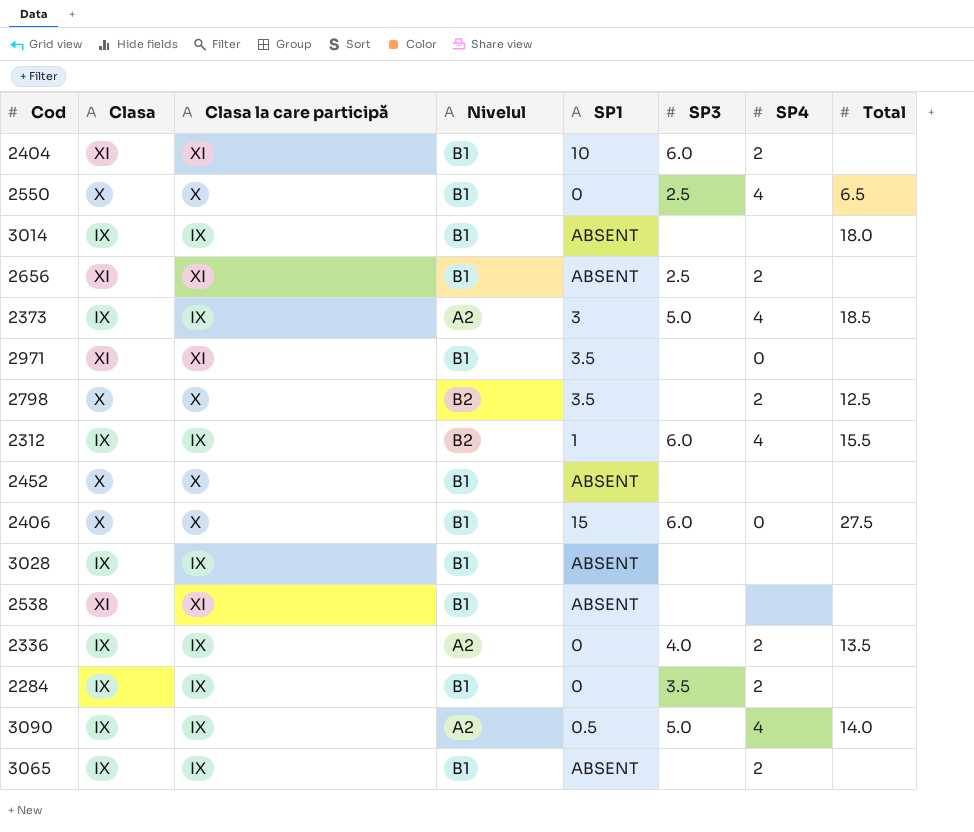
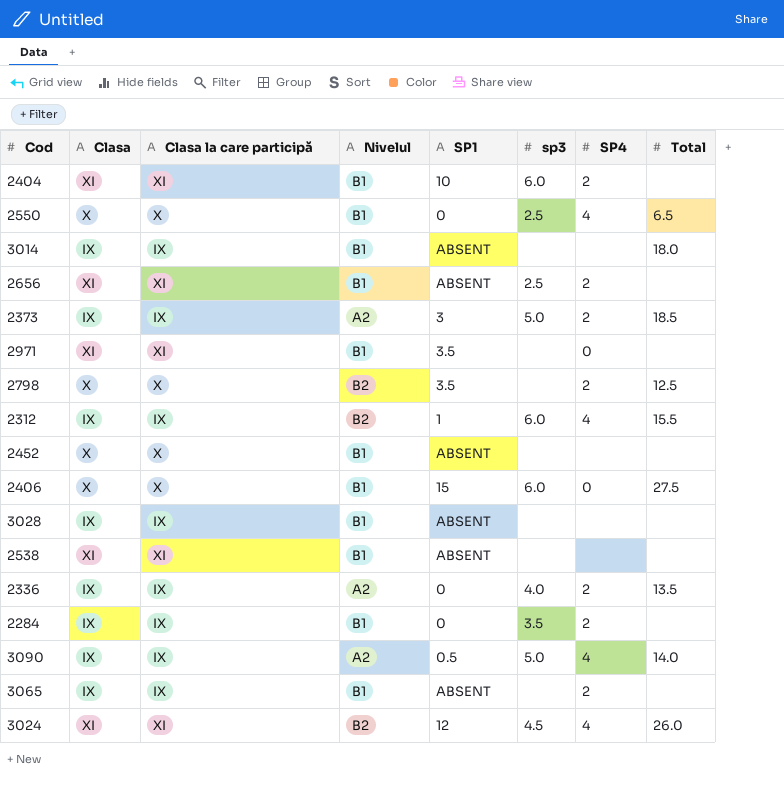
column name: SP3 -> sp3
2373 | SP4: 4 -> 2
row 3024: none -> XI | XI | B2 | 12 | 4.5 | 4 | 26.0

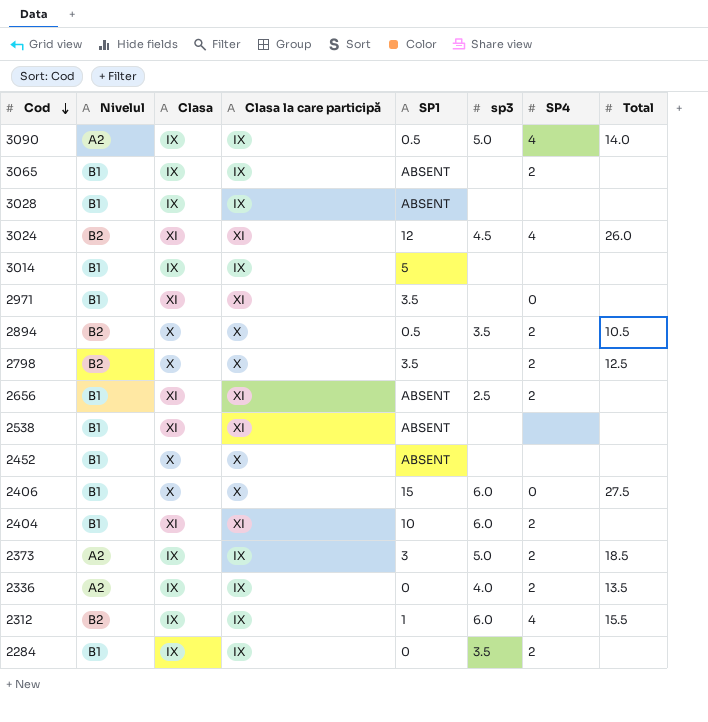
row order: none -> Cod descending
column Nivelul | position: 4 -> 2
row 2550: X | X | B1 | 0 | 2.5 | 4 | 6.5 -> none
3014 | SP1: ABSENT -> 5
3014 | Total: 18.0 -> none
row 2894: none -> B2 | X | X | 0.5 | 3.5 | 2 | 10.5

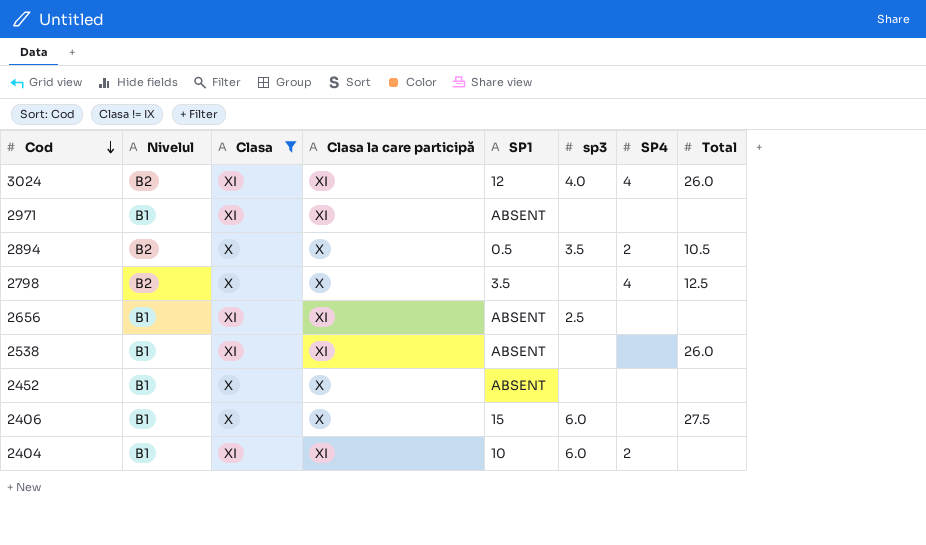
filter: none -> Clasa != IX
3024 | sp3: 4.5 -> 4.0
2971 | SP1: 3.5 -> ABSENT
2971 | SP4: 0 -> none
2798 | SP4: 2 -> 4
2656 | SP4: 2 -> none
2538 | Total: none -> 26.0
2406 | SP4: 0 -> none

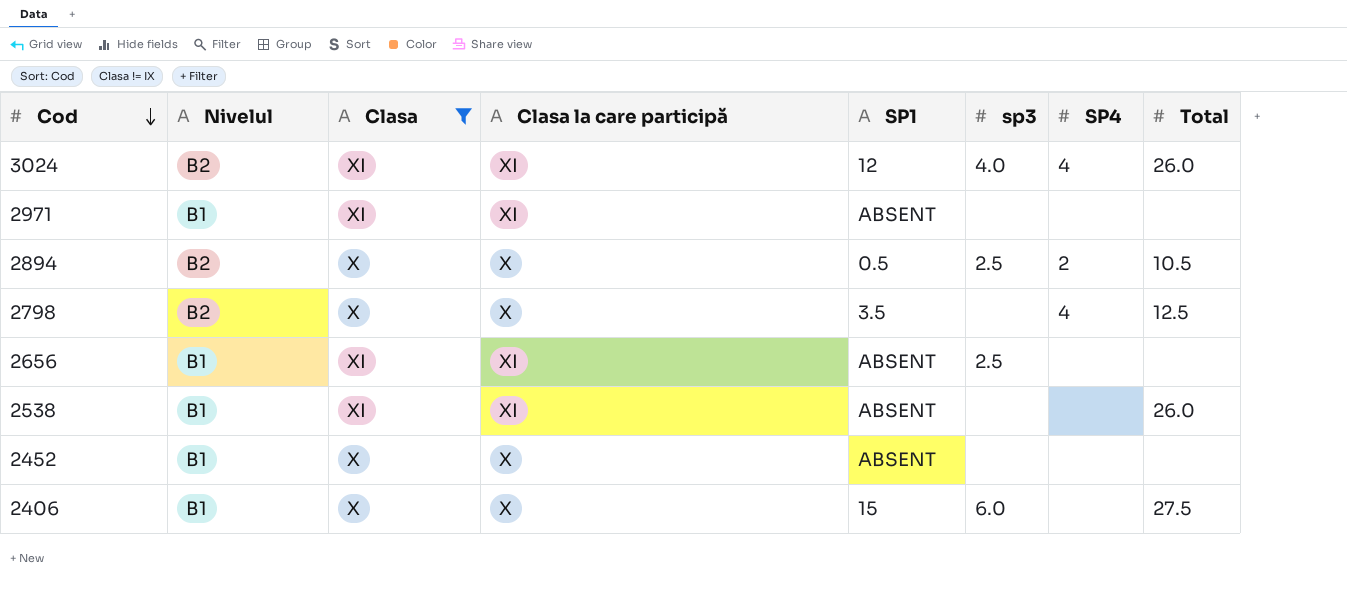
row 2404: B1 | XI | XI | 10 | 6.0 | 2 | none -> none
2894 | sp3: 3.5 -> 2.5

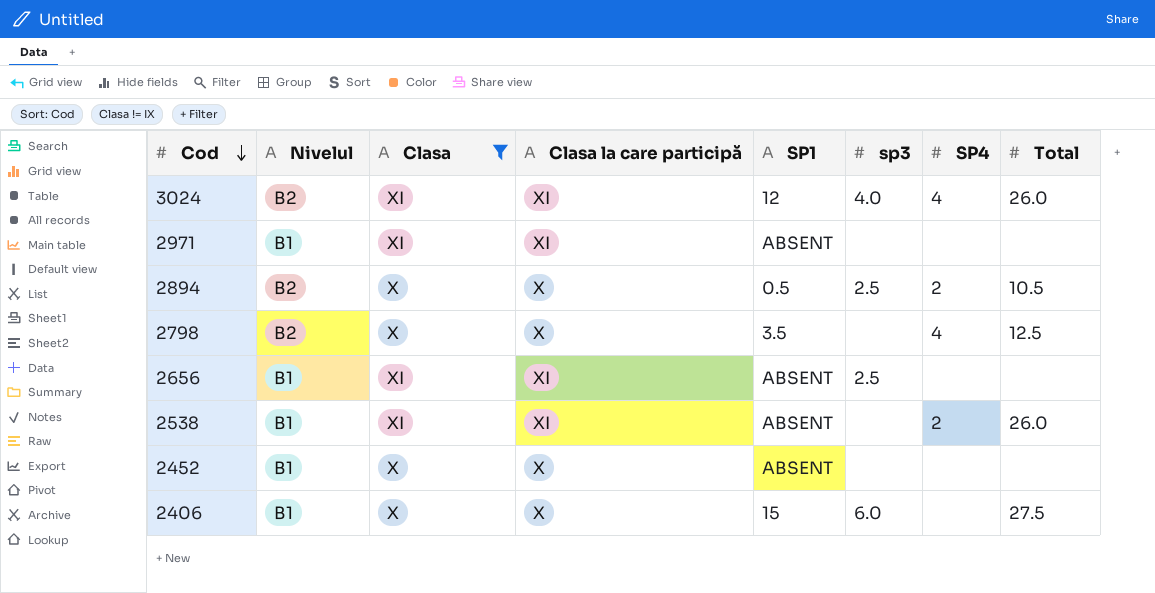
2538 | SP4: none -> 2

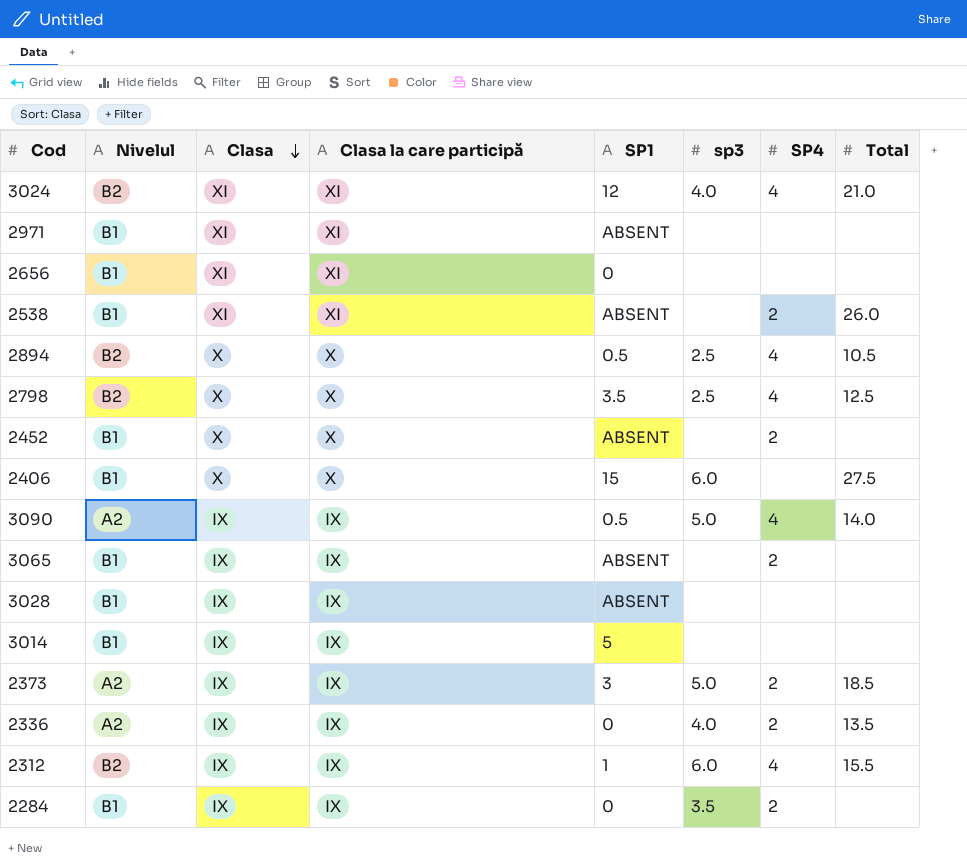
filter: Clasa != IX -> none
row order: Cod descending -> Clasa descending
3024 | Total: 26.0 -> 21.0
2656 | SP1: ABSENT -> 0
2656 | sp3: 2.5 -> none
2894 | SP4: 2 -> 4
2798 | sp3: none -> 2.5
2452 | SP4: none -> 2

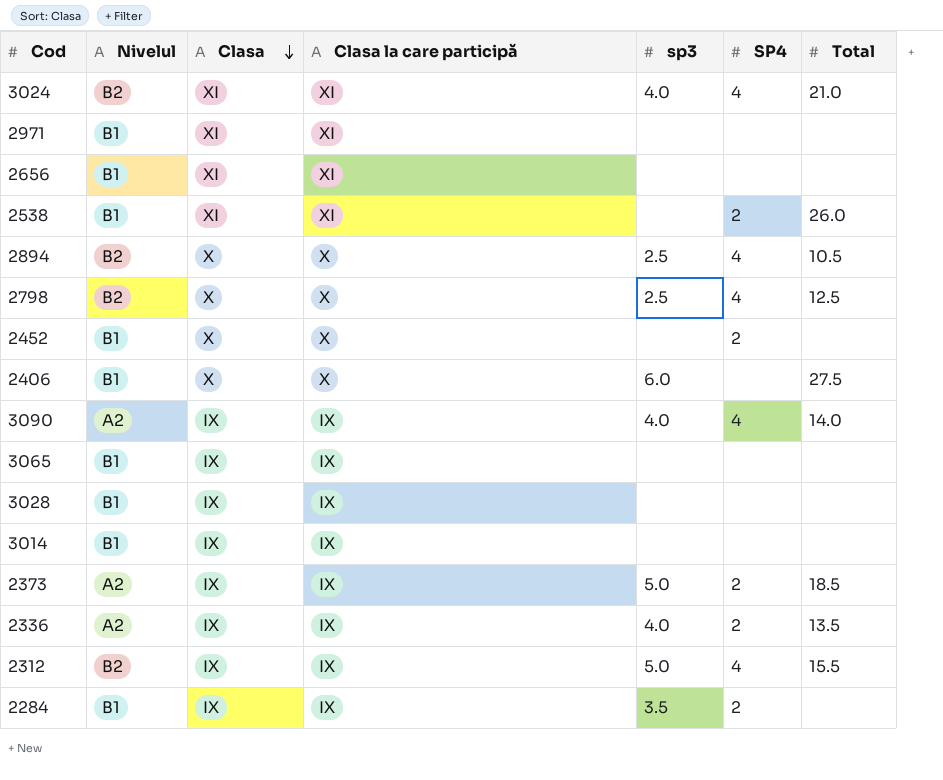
column SP1 | position: 5 -> none
3090 | sp3: 5.0 -> 4.0
3065 | SP4: 2 -> none
2312 | sp3: 6.0 -> 5.0

